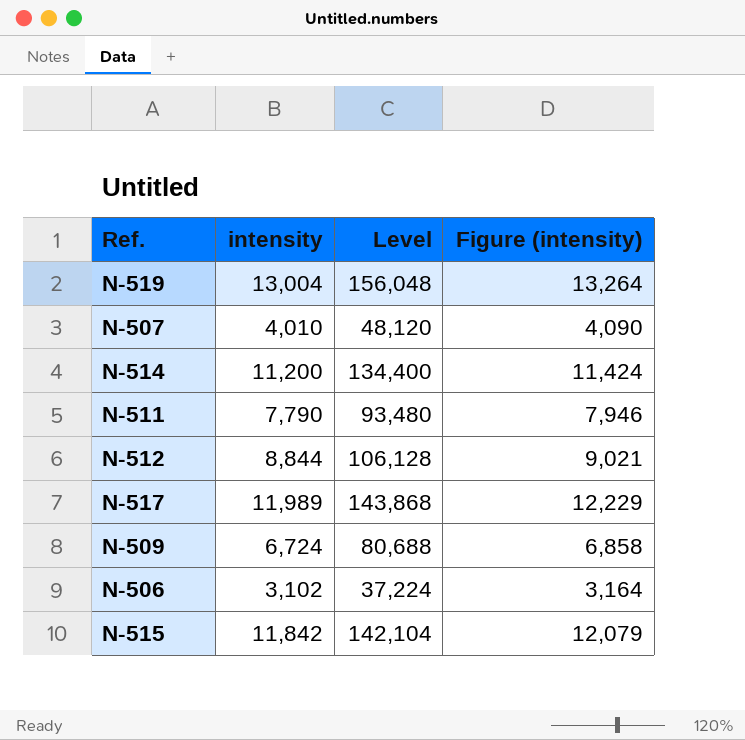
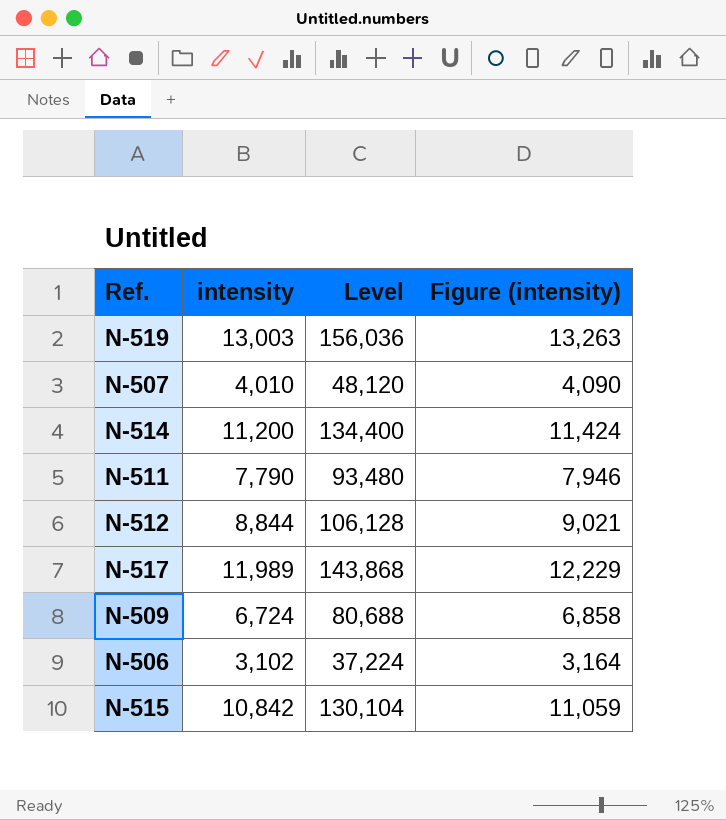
N-519 | intensity: 13,004 -> 13,003
N-519 | Level: 156,048 -> 156,036
N-519 | Figure (intensity): 13,264 -> 13,263
N-515 | intensity: 11,842 -> 10,842
N-515 | Level: 142,104 -> 130,104
N-515 | Figure (intensity): 12,079 -> 11,059

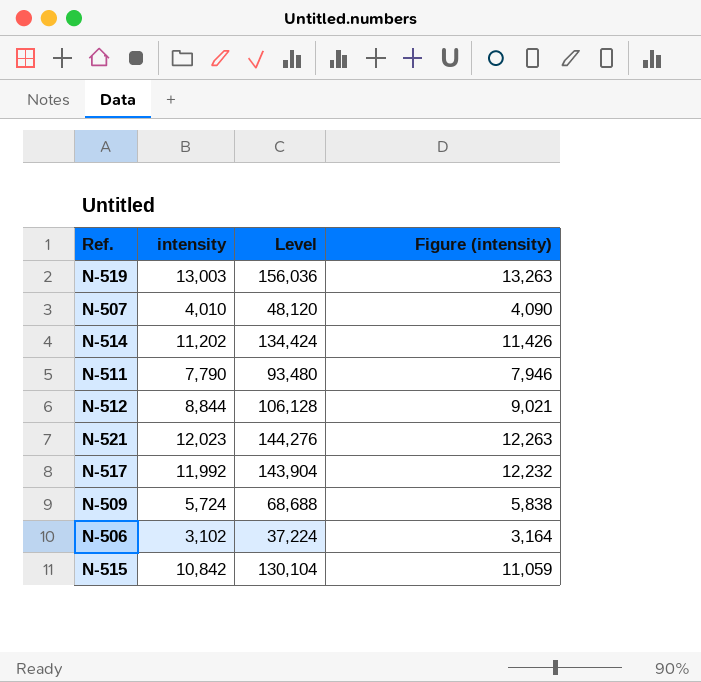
N-514 | intensity: 11,200 -> 11,202
N-514 | Level: 134,400 -> 134,424
N-514 | Figure (intensity): 11,424 -> 11,426
row N-521: none -> 12,023 | 144,276 | 12,263
N-517 | intensity: 11,989 -> 11,992
N-517 | Level: 143,868 -> 143,904
N-517 | Figure (intensity): 12,229 -> 12,232
N-509 | intensity: 6,724 -> 5,724
N-509 | Level: 80,688 -> 68,688
N-509 | Figure (intensity): 6,858 -> 5,838

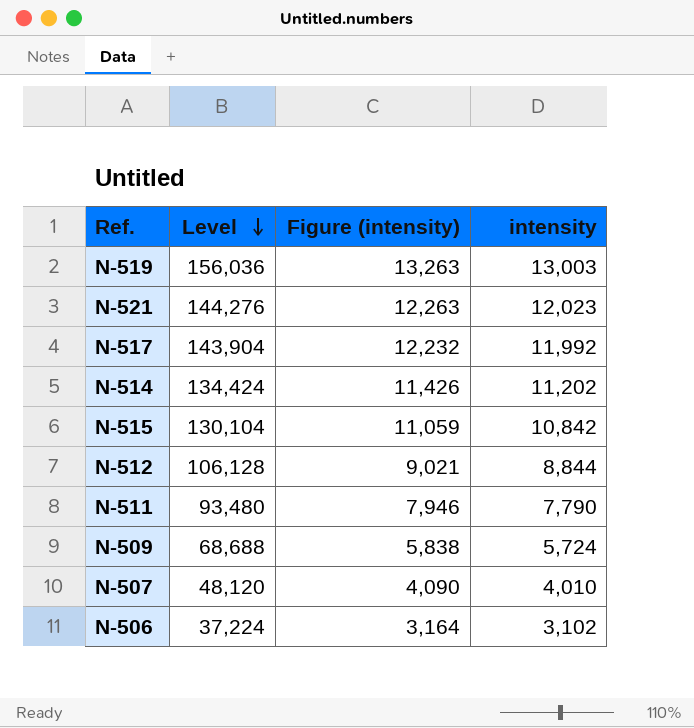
row order: none -> Level descending
column intensity | position: 2 -> 4

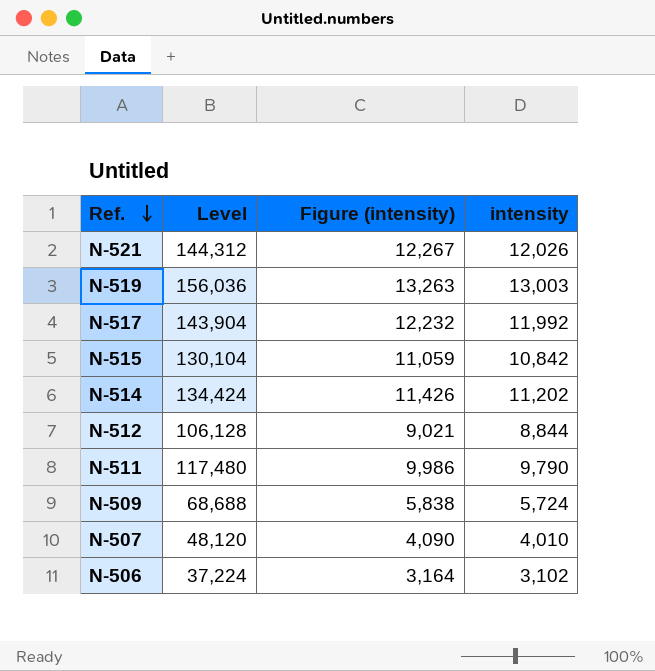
row order: Level descending -> Ref. descending
N-521 | Level: 144,276 -> 144,312
N-521 | Figure (intensity): 12,263 -> 12,267
N-521 | intensity: 12,023 -> 12,026
N-511 | Level: 93,480 -> 117,480
N-511 | Figure (intensity): 7,946 -> 9,986
N-511 | intensity: 7,790 -> 9,790

